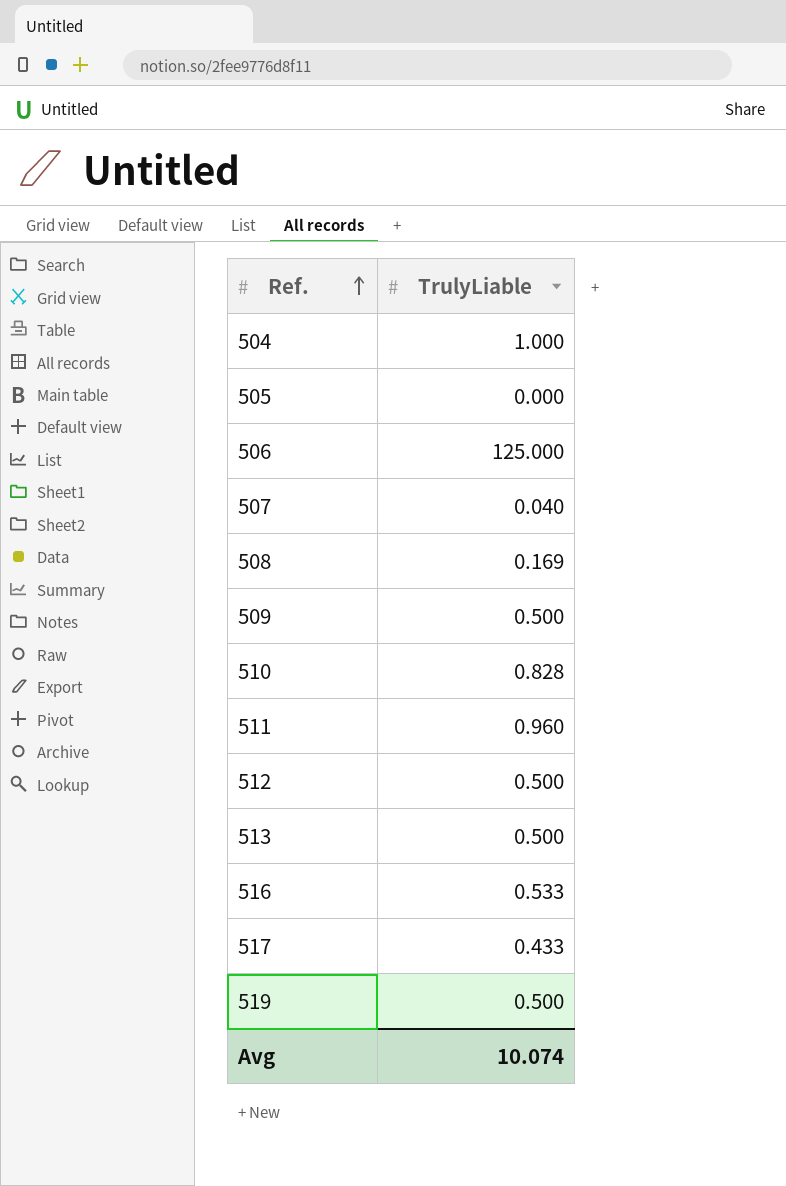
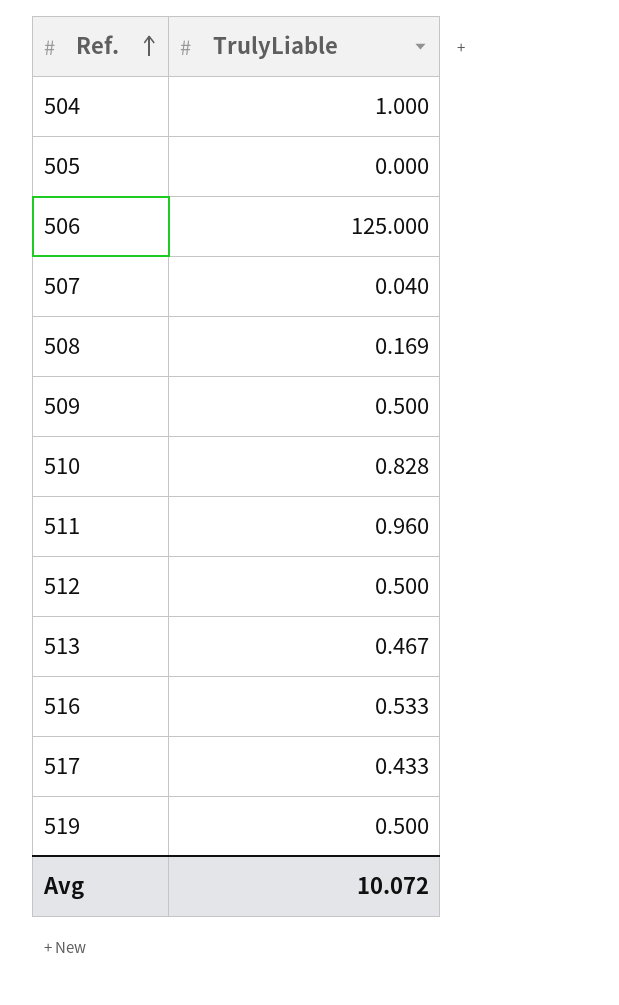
513 | TrulyLiable: 0.500 -> 0.467
Avg | TrulyLiable: 10.074 -> 10.072

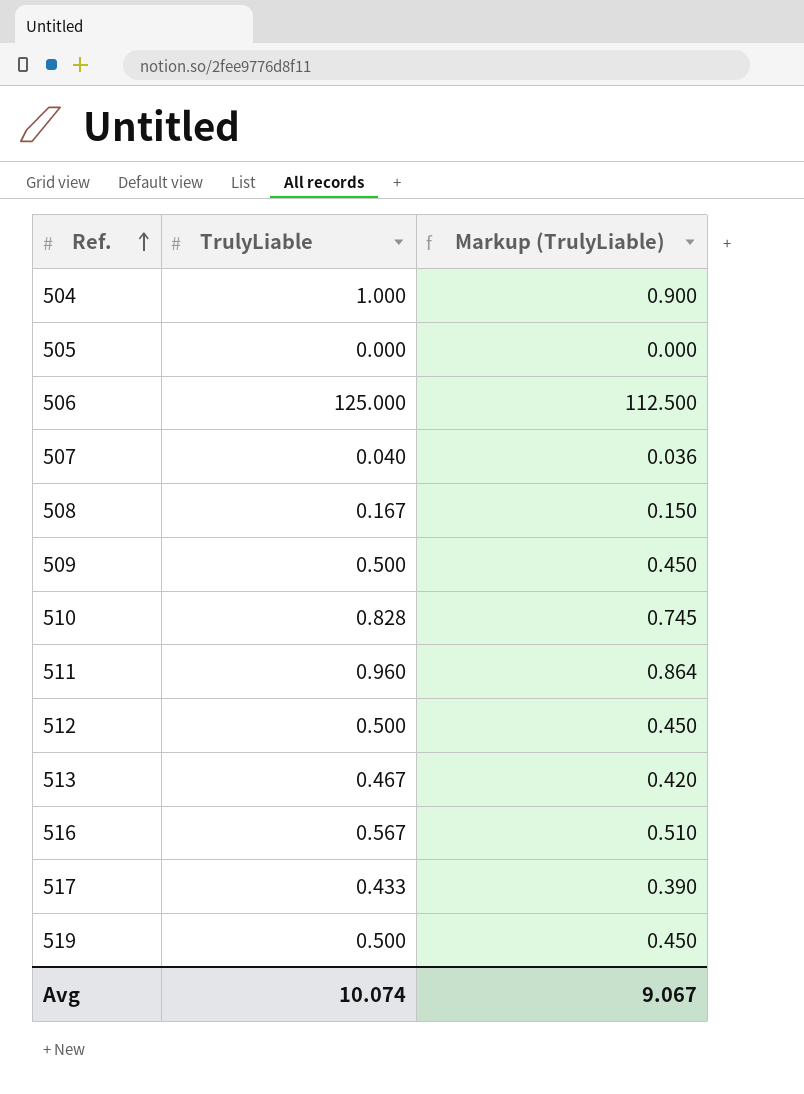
column Markup (TrulyLiable) | formula: none -> [TrulyLiable] * 0.9
508 | TrulyLiable: 0.169 -> 0.167
516 | TrulyLiable: 0.533 -> 0.567
Avg | TrulyLiable: 10.072 -> 10.074

